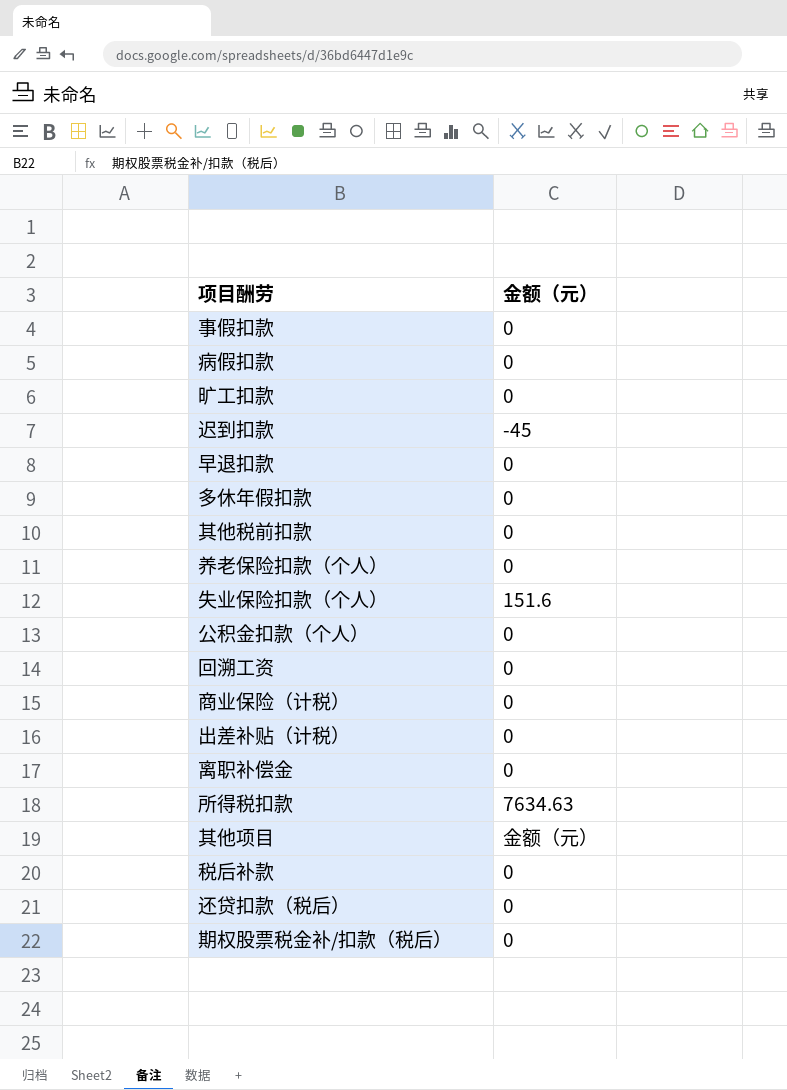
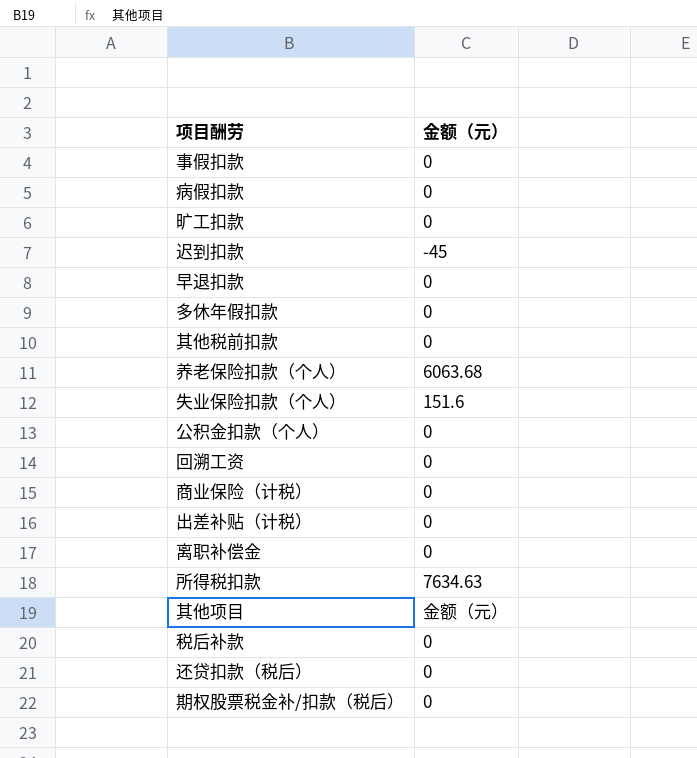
养老保险扣款（个人） | 金额（元）: 0 -> 6063.68

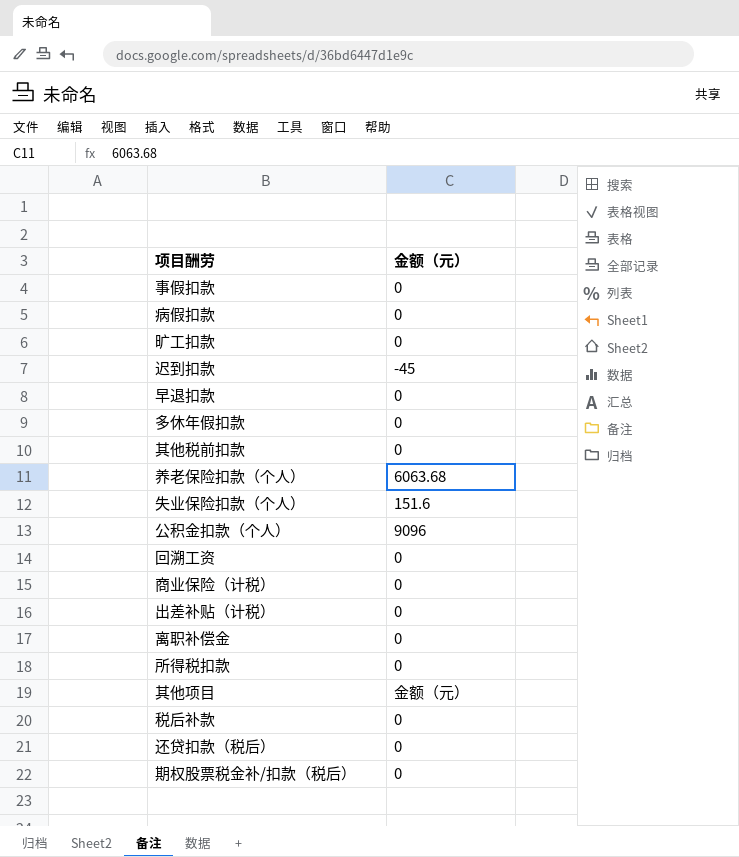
公积金扣款（个人） | 金额（元）: 0 -> 9096
所得税扣款 | 金额（元）: 7634.63 -> 0

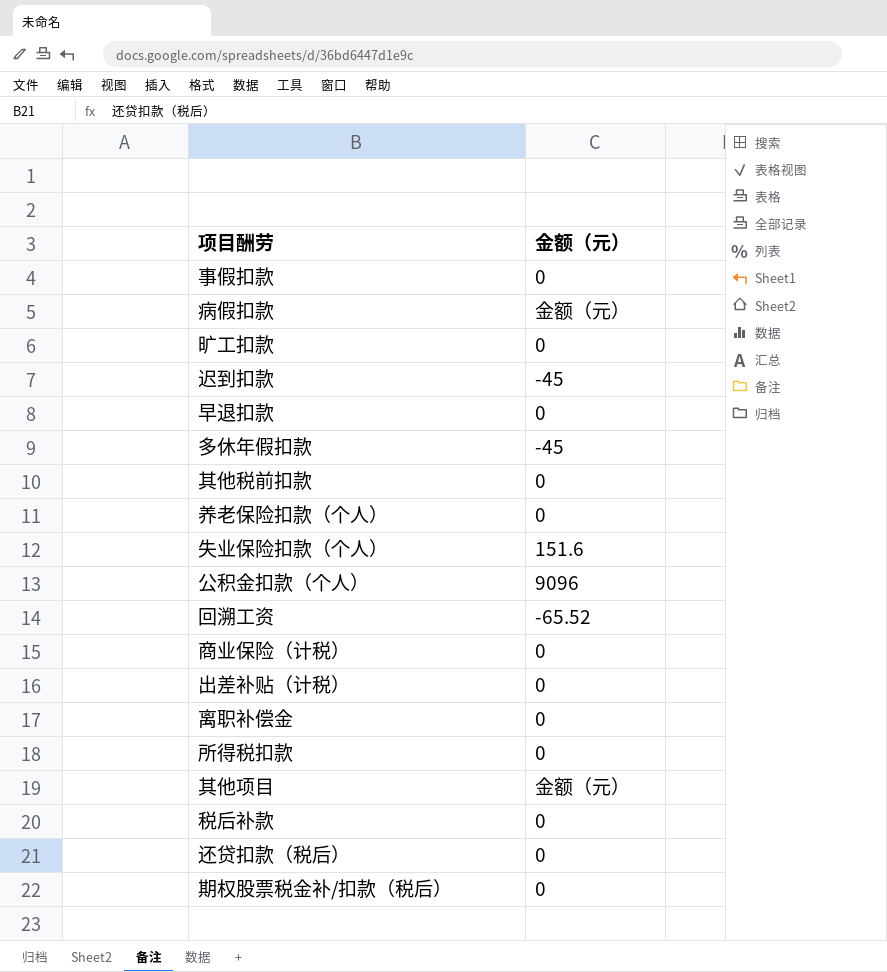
病假扣款 | 金额（元）: 0 -> 金额（元）
多休年假扣款 | 金额（元）: 0 -> -45
养老保险扣款（个人） | 金额（元）: 6063.68 -> 0
回溯工资 | 金额（元）: 0 -> -65.52

